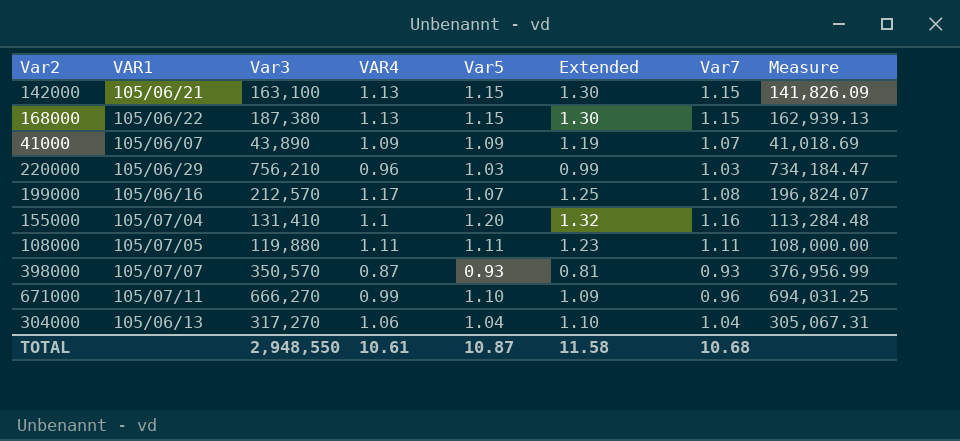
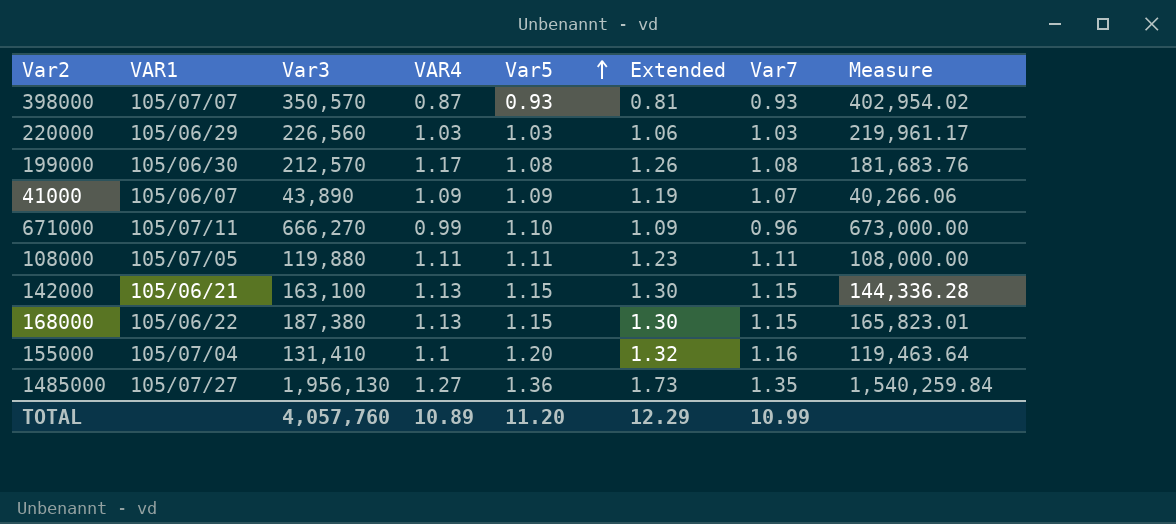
row order: none -> Var5 ascending
column Measure | formula: [Var3] / [Var7] -> [Var3] / [VAR4]
row 304000: 105/06/13 | 317,270 | 1.06 | 1.04 | 1.10 | 1.04 | 305,067.31 -> none
220000 | Var3: 756,210 -> 226,560
220000 | VAR4: 0.96 -> 1.03
220000 | Extended: 0.99 -> 1.06
199000 | VAR1: 105/06/16 -> 105/06/30
199000 | Var5: 1.07 -> 1.08
199000 | Extended: 1.25 -> 1.26
row 1485000: none -> 105/07/27 | 1,956,130 | 1.27 | 1.36 | 1.73 | 1.35 | 1,540,259.84
TOTAL | Var3: 2,948,550 -> 4,057,760
TOTAL | VAR4: 10.61 -> 10.89
TOTAL | Var5: 10.87 -> 11.20
TOTAL | Extended: 11.58 -> 12.29
TOTAL | Var7: 10.68 -> 10.99

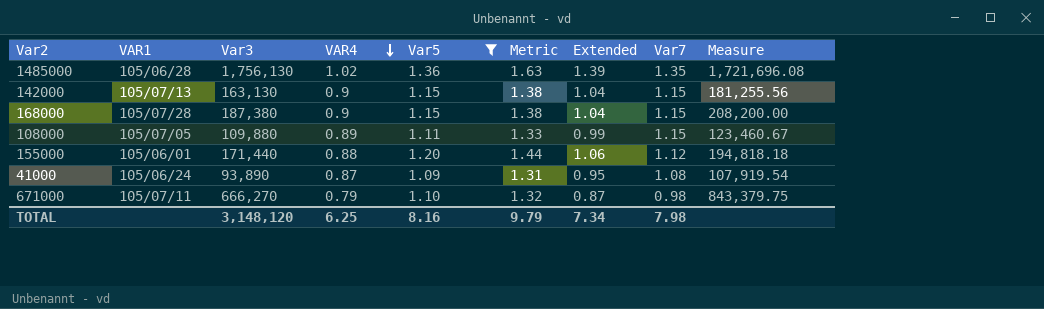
filter: none -> Var5 >= 1.09
row order: Var5 ascending -> VAR4 descending
column Metric | formula: none -> [Var5] * 1.2
1485000 | VAR1: 105/07/27 -> 105/06/28
1485000 | Var3: 1,956,130 -> 1,756,130
1485000 | VAR4: 1.27 -> 1.02
1485000 | Extended: 1.73 -> 1.39
1485000 | Measure: 1,540,259.84 -> 1,721,696.08
142000 | VAR1: 105/06/21 -> 105/07/13
142000 | Var3: 163,100 -> 163,130
142000 | VAR4: 1.13 -> 0.9
142000 | Extended: 1.30 -> 1.04
142000 | Measure: 144,336.28 -> 181,255.56
168000 | VAR1: 105/06/22 -> 105/07/28
168000 | VAR4: 1.13 -> 0.9
168000 | Extended: 1.30 -> 1.04
168000 | Measure: 165,823.01 -> 208,200.00
108000 | Var3: 119,880 -> 109,880
108000 | VAR4: 1.11 -> 0.89
108000 | Extended: 1.23 -> 0.99
108000 | Var7: 1.11 -> 1.15
108000 | Measure: 108,000.00 -> 123,460.67
155000 | VAR1: 105/07/04 -> 105/06/01
155000 | Var3: 131,410 -> 171,440
155000 | VAR4: 1.1 -> 0.88
155000 | Extended: 1.32 -> 1.06
155000 | Var7: 1.16 -> 1.12
155000 | Measure: 119,463.64 -> 194,818.18
41000 | VAR1: 105/06/07 -> 105/06/24
41000 | Var3: 43,890 -> 93,890
41000 | VAR4: 1.09 -> 0.87
41000 | Extended: 1.19 -> 0.95
41000 | Var7: 1.07 -> 1.08
41000 | Measure: 40,266.06 -> 107,919.54
671000 | VAR4: 0.99 -> 0.79
671000 | Extended: 1.09 -> 0.87
671000 | Var7: 0.96 -> 0.98
671000 | Measure: 673,000.00 -> 843,379.75
TOTAL | Var3: 4,057,760 -> 3,148,120
TOTAL | VAR4: 10.89 -> 6.25
TOTAL | Var5: 11.20 -> 8.16
TOTAL | Extended: 12.29 -> 7.34
TOTAL | Var7: 10.99 -> 7.98

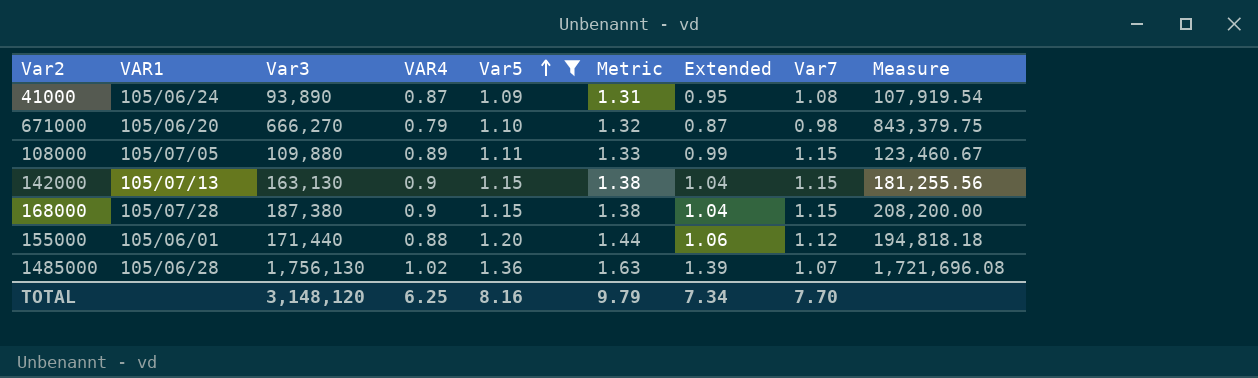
row order: VAR4 descending -> Var5 ascending
671000 | VAR1: 105/07/11 -> 105/06/20
1485000 | Var7: 1.35 -> 1.07
TOTAL | Var7: 7.98 -> 7.70

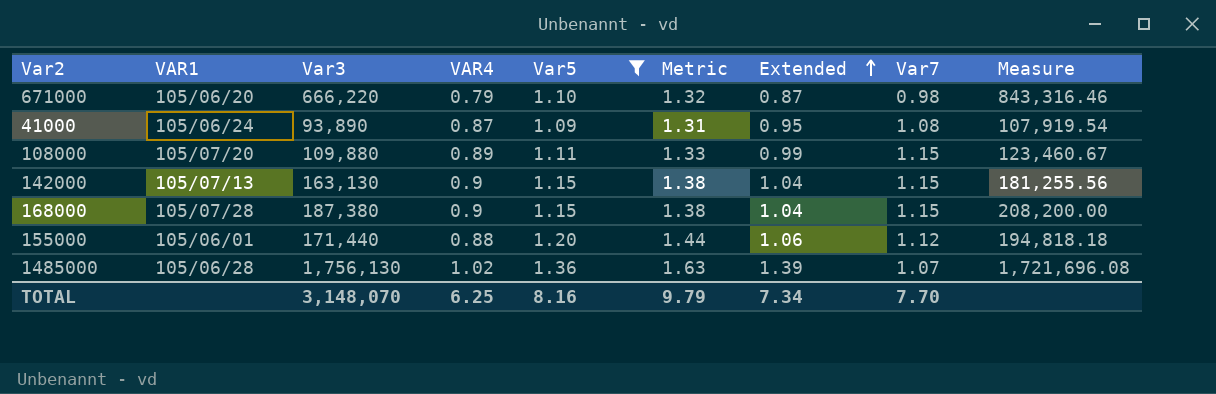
row order: Var5 ascending -> Extended ascending
671000 | Var3: 666,270 -> 666,220
671000 | Measure: 843,379.75 -> 843,316.46
108000 | VAR1: 105/07/05 -> 105/07/20
TOTAL | Var3: 3,148,120 -> 3,148,070

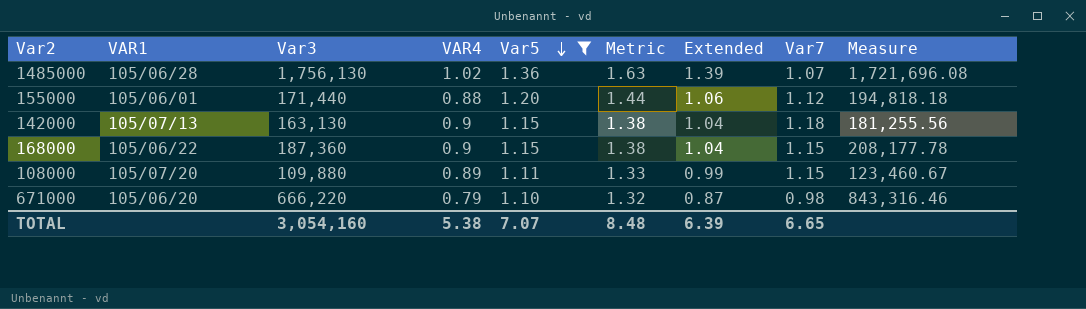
row order: Extended ascending -> Var5 descending
row 41000: 105/06/24 | 93,890 | 0.87 | 1.09 | 1.31 | 0.95 | 1.08 | 107,919.54 -> none
142000 | Var7: 1.15 -> 1.18
168000 | VAR1: 105/07/28 -> 105/06/22
168000 | Var3: 187,380 -> 187,360
168000 | Measure: 208,200.00 -> 208,177.78
TOTAL | Var3: 3,148,070 -> 3,054,160
TOTAL | VAR4: 6.25 -> 5.38
TOTAL | Var5: 8.16 -> 7.07
TOTAL | Metric: 9.79 -> 8.48
TOTAL | Extended: 7.34 -> 6.39
TOTAL | Var7: 7.70 -> 6.65

